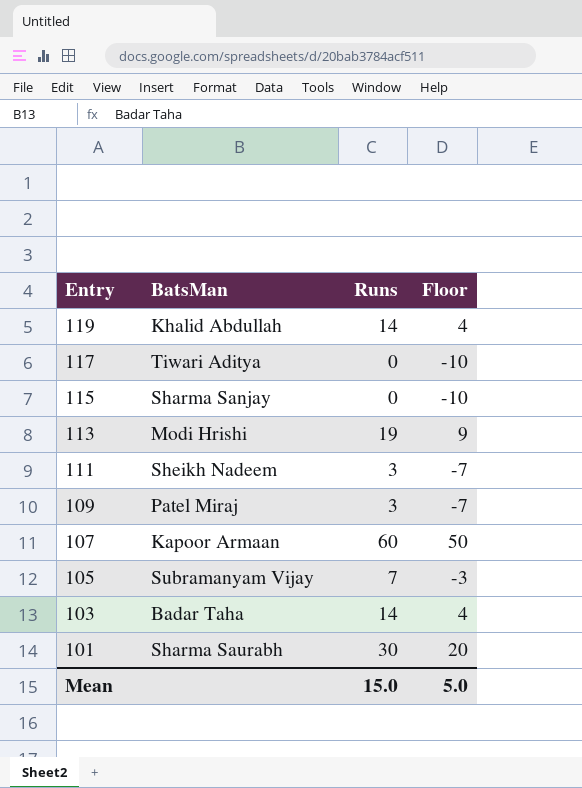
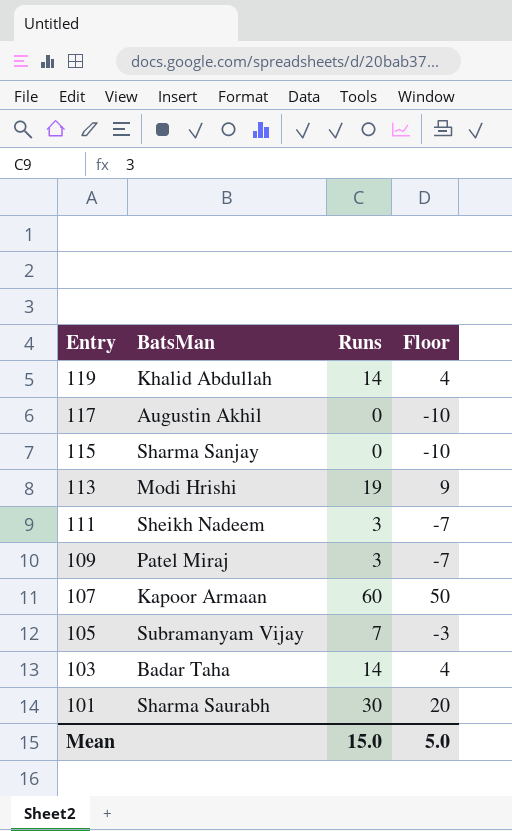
117 | BatsMan: Tiwari Aditya -> Augustin Akhil

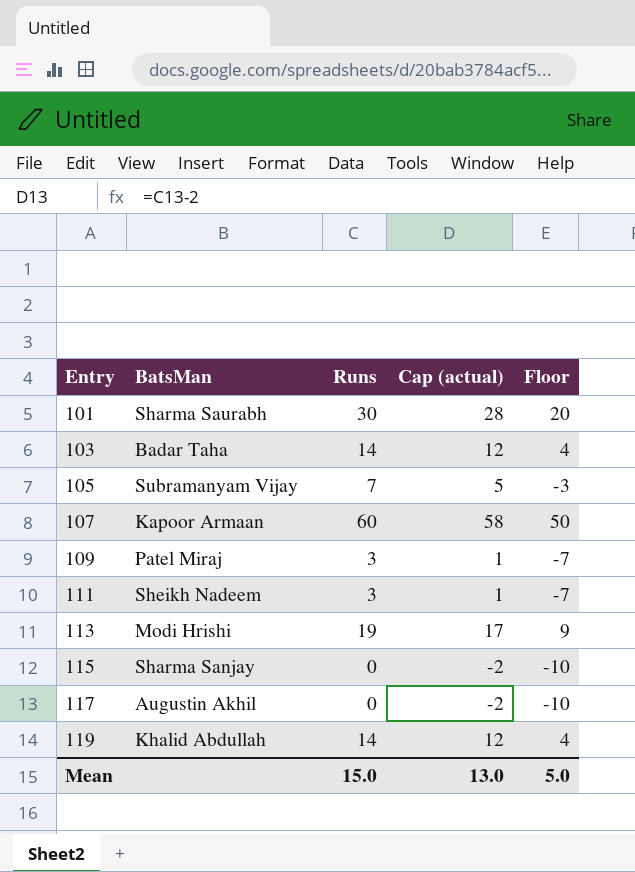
row order: Entry descending -> Entry ascending
column Cap (actual) | formula: none -> [Runs] - 2

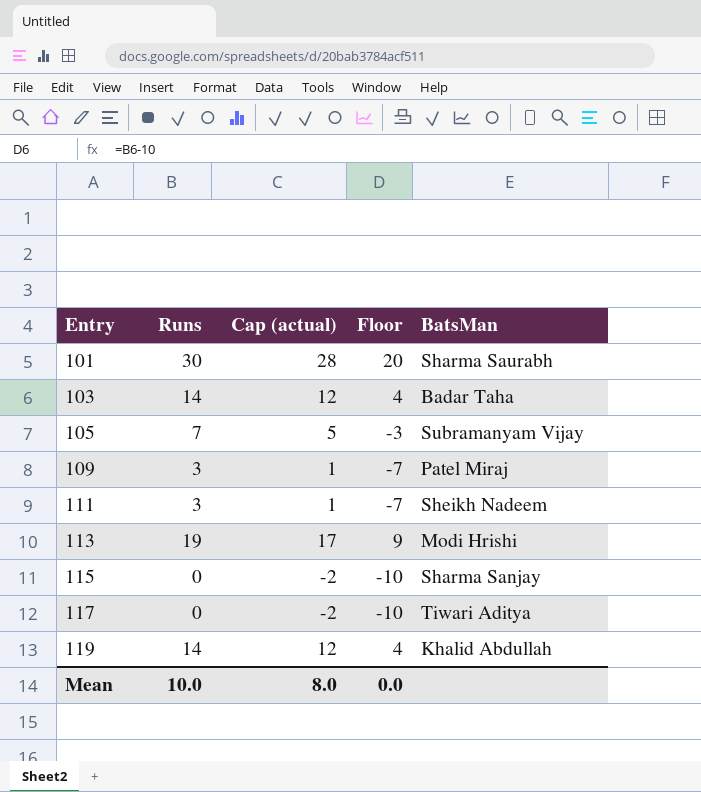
column BatsMan | position: 2 -> 5
row 107: Kapoor Armaan | 60 | 58 | 50 -> none
117 | BatsMan: Augustin Akhil -> Tiwari Aditya
Mean | Runs: 15.0 -> 10.0
Mean | Cap (actual): 13.0 -> 8.0
Mean | Floor: 5.0 -> 0.0

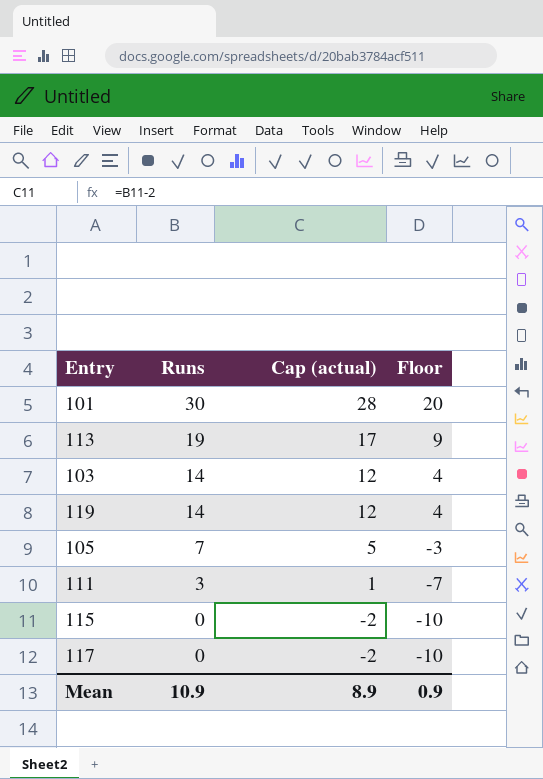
row order: Entry ascending -> Runs descending
column BatsMan | position: 5 -> none
row 109: 3 | 1 | -7 | Patel Miraj -> none
Mean | Runs: 10.0 -> 10.9
Mean | Cap (actual): 8.0 -> 8.9
Mean | Floor: 0.0 -> 0.9

